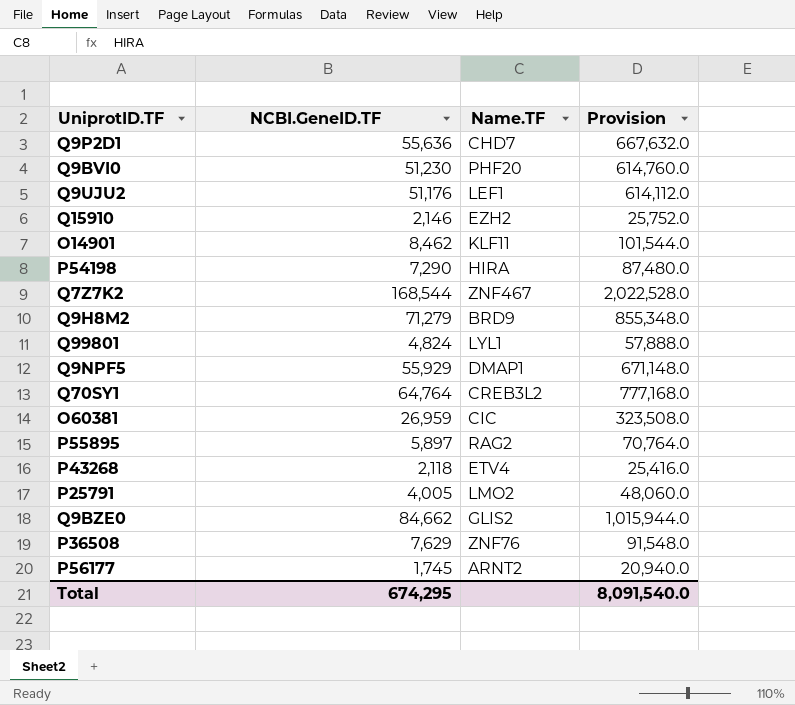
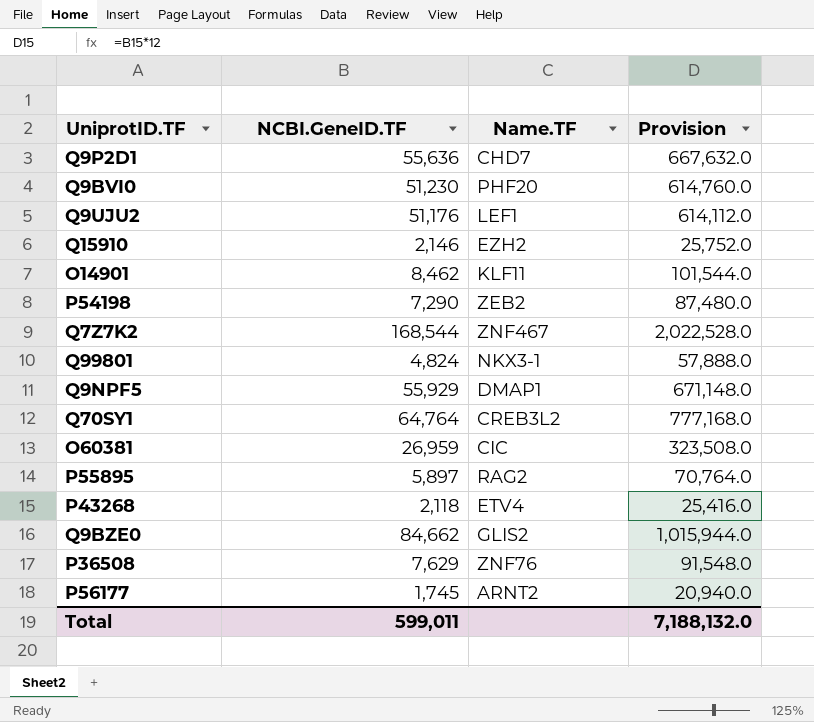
row Q9H8M2: 71,279 | BRD9 | 855,348.0 -> none
row P25791: 4,005 | LMO2 | 48,060.0 -> none
P54198 | Name.TF: HIRA -> ZEB2
Q99801 | Name.TF: LYL1 -> NKX3-1
Total | NCBI.GeneID.TF: 674,295 -> 599,011
Total | Provision: 8,091,540.0 -> 7,188,132.0

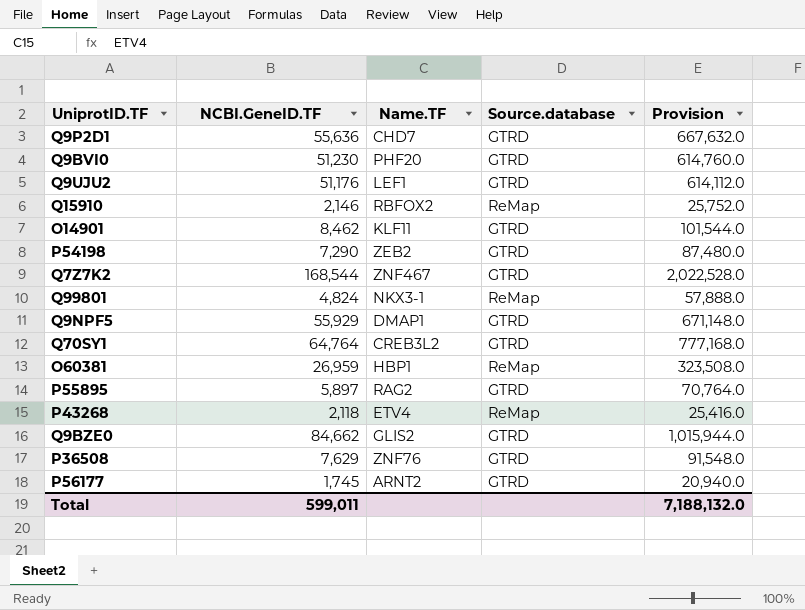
column Source.database | position: none -> 4
Q15910 | Name.TF: EZH2 -> RBFOX2
O60381 | Name.TF: CIC -> HBP1

